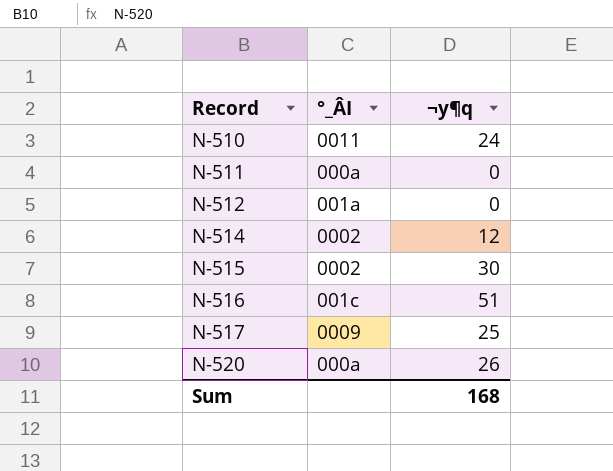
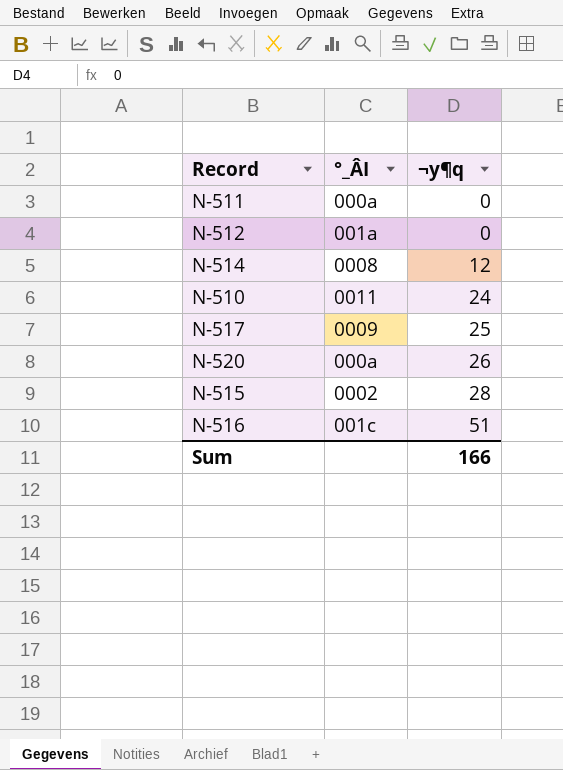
row order: Record ascending -> ¬y¶q ascending
N-514 | °_ÂI: 0002 -> 0008
N-515 | ¬y¶q: 30 -> 28
Sum | ¬y¶q: 168 -> 166

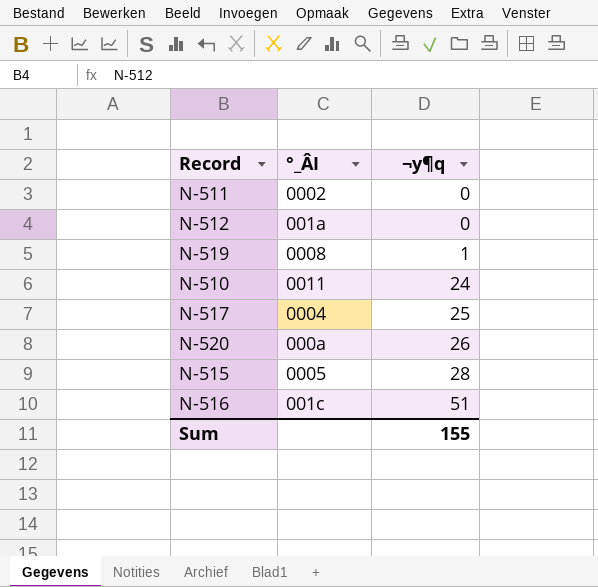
row N-514: 0008 | 12 -> none
N-511 | °_ÂI: 000a -> 0002
row N-519: none -> 0008 | 1
N-517 | °_ÂI: 0009 -> 0004
N-515 | °_ÂI: 0002 -> 0005
Sum | ¬y¶q: 166 -> 155

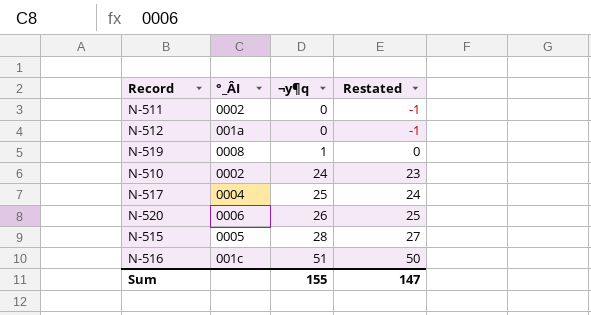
column Restated | formula: none -> [¬y¶q] - 1
N-510 | °_ÂI: 0011 -> 0002
N-520 | °_ÂI: 000a -> 0006

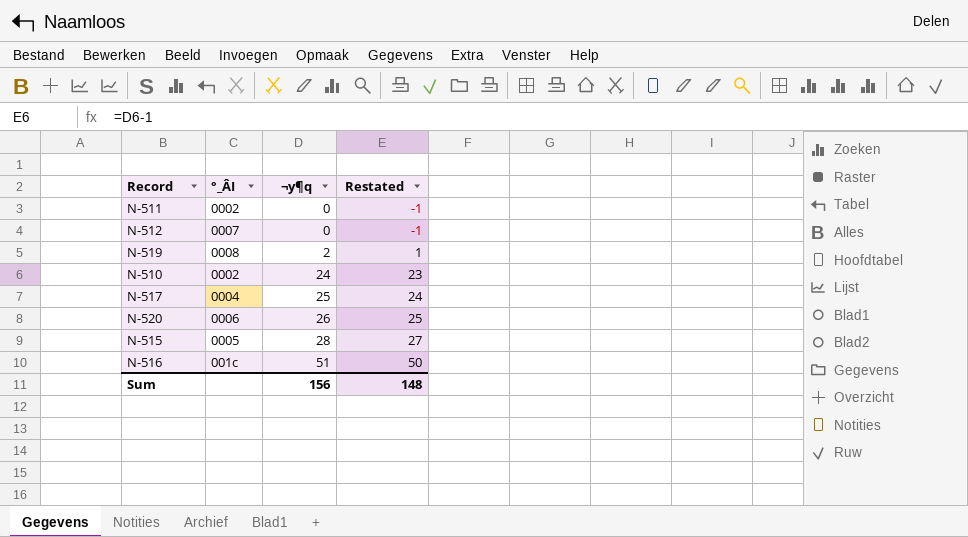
N-512 | °_ÂI: 001a -> 0007
N-519 | ¬y¶q: 1 -> 2
N-519 | Restated: 0 -> 1
Sum | ¬y¶q: 155 -> 156
Sum | Restated: 147 -> 148

